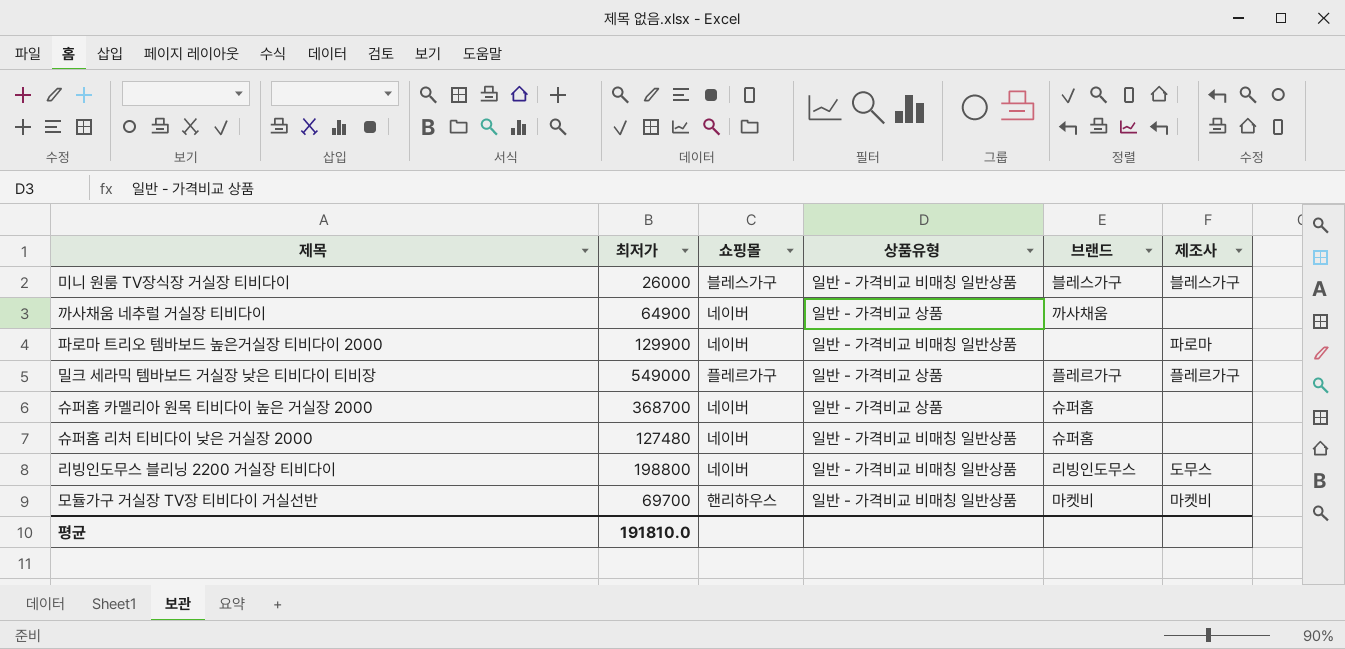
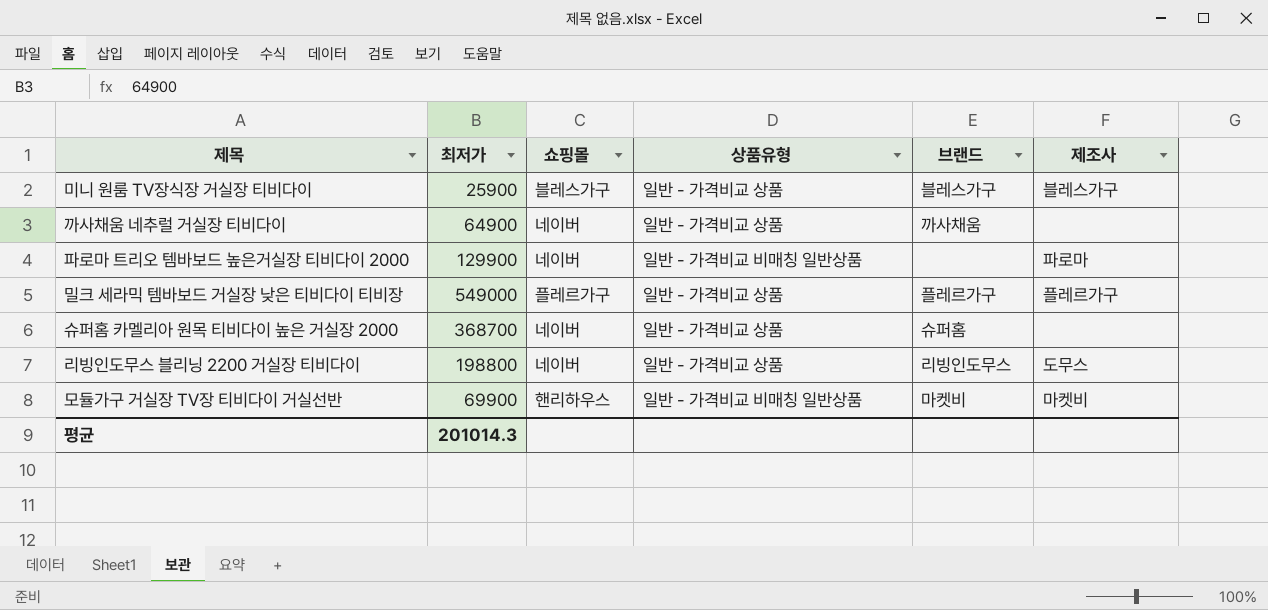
row 슈퍼홈 리처 티비다이 낮은 거실장 2000: 127480 | 네이버 | 일반 - 가격비교 비매칭 일반상품 | 슈퍼홈 | none -> none
미니 원룸 TV장식장 거실장 티비다이 | 최저가: 26000 -> 25900
미니 원룸 TV장식장 거실장 티비다이 | 상품유형: 일반 - 가격비교 비매칭 일반상품 -> 일반 - 가격비교 상품
리빙인도무스 블리닝 2200 거실장 티비다이 | 상품유형: 일반 - 가격비교 비매칭 일반상품 -> 일반 - 가격비교 상품
모듈가구 거실장 TV장 티비다이 거실선반 | 최저가: 69700 -> 69900
평균 | 최저가: 191810.0 -> 201014.3

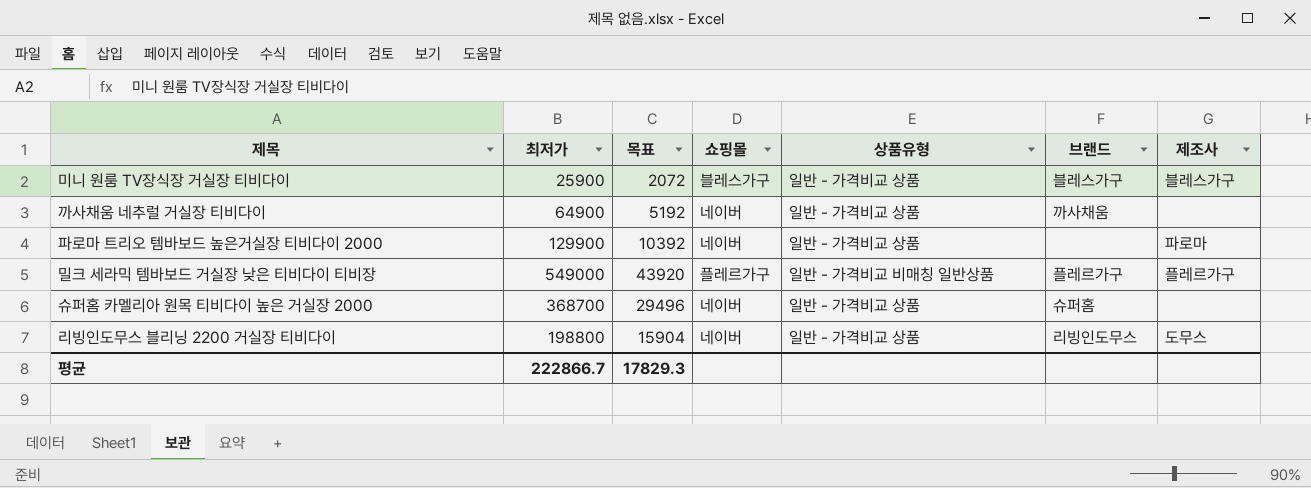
column 목표 | formula: none -> [최저가] * 0.08
row 모듈가구 거실장 TV장 티비다이 거실선반: 69900 | 핸리하우스 | 일반 - 가격비교 비매칭 일반상품 | 마켓비 | 마켓비 -> none
파로마 트리오 템바보드 높은거실장 티비다이 2000 | 상품유형: 일반 - 가격비교 비매칭 일반상품 -> 일반 - 가격비교 상품
밀크 세라믹 템바보드 거실장 낮은 티비다이 티비장 | 상품유형: 일반 - 가격비교 상품 -> 일반 - 가격비교 비매칭 일반상품
평균 | 최저가: 201014.3 -> 222866.7

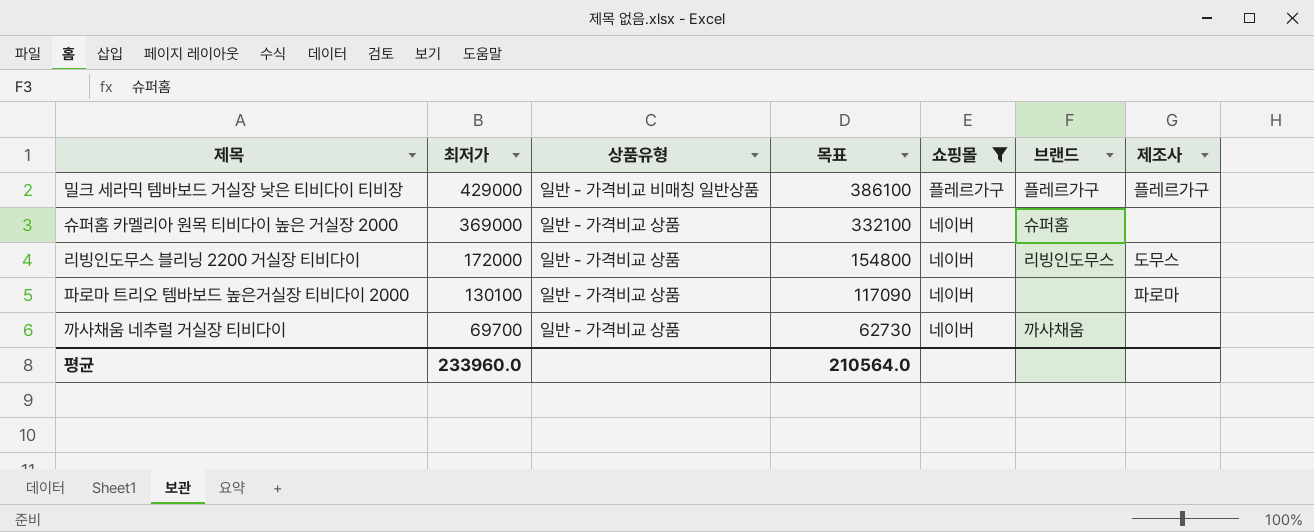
filter: none -> 쇼핑몰 != 블레스가구
row order: none -> 최저가 descending
column 상품유형 | position: 5 -> 3
column 목표 | formula: [최저가] * 0.08 -> [최저가] * 0.9
밀크 세라믹 템바보드 거실장 낮은 티비다이 티비장 | 최저가: 549000 -> 429000
슈퍼홈 카멜리아 원목 티비다이 높은 거실장 2000 | 최저가: 368700 -> 369000
리빙인도무스 블리닝 2200 거실장 티비다이 | 최저가: 198800 -> 172000
파로마 트리오 템바보드 높은거실장 티비다이 2000 | 최저가: 129900 -> 130100
까사채움 네추럴 거실장 티비다이 | 최저가: 64900 -> 69700
평균 | 최저가: 222866.7 -> 233960.0
평균 | 목표: 17829.3 -> 210564.0

